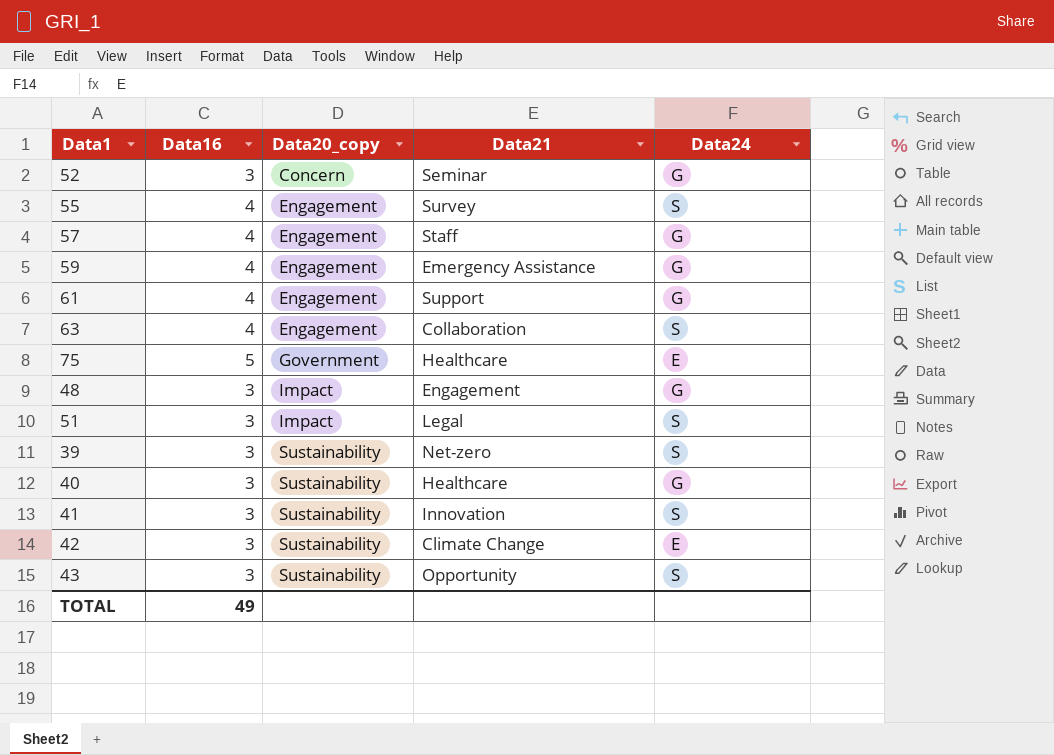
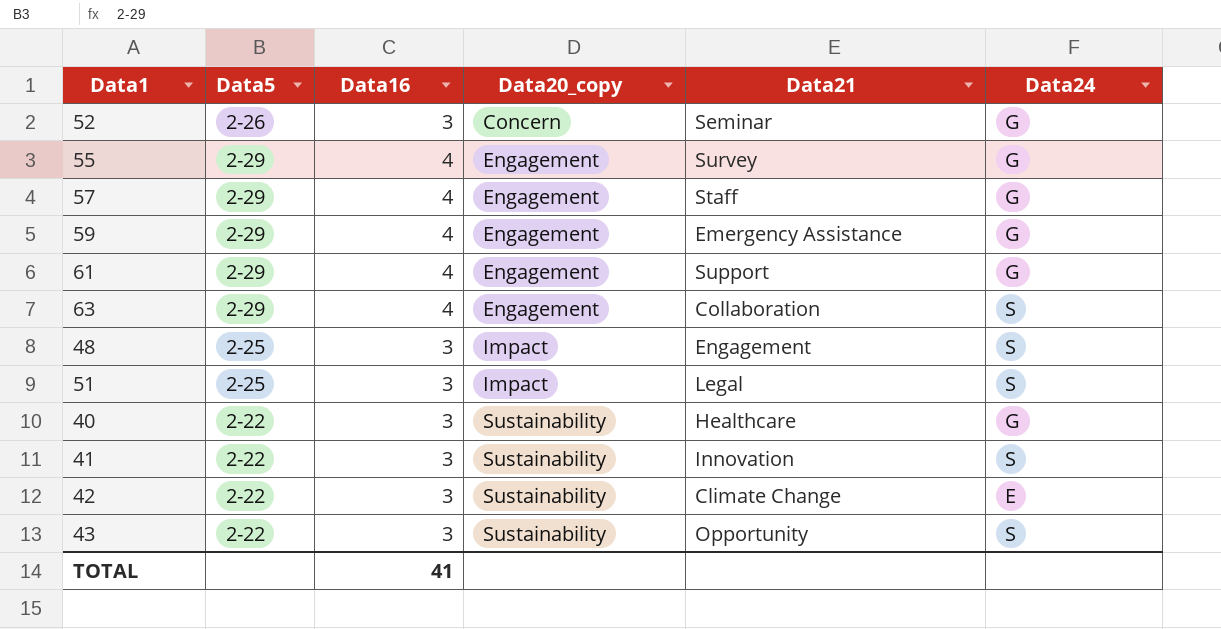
column Data5 | position: none -> 2
row 75: 5 | Government | Healthcare | E -> none
row 39: 3 | Sustainability | Net-zero | S -> none
55 | Data24: S -> G
48 | Data24: G -> S
TOTAL | Data16: 49 -> 41

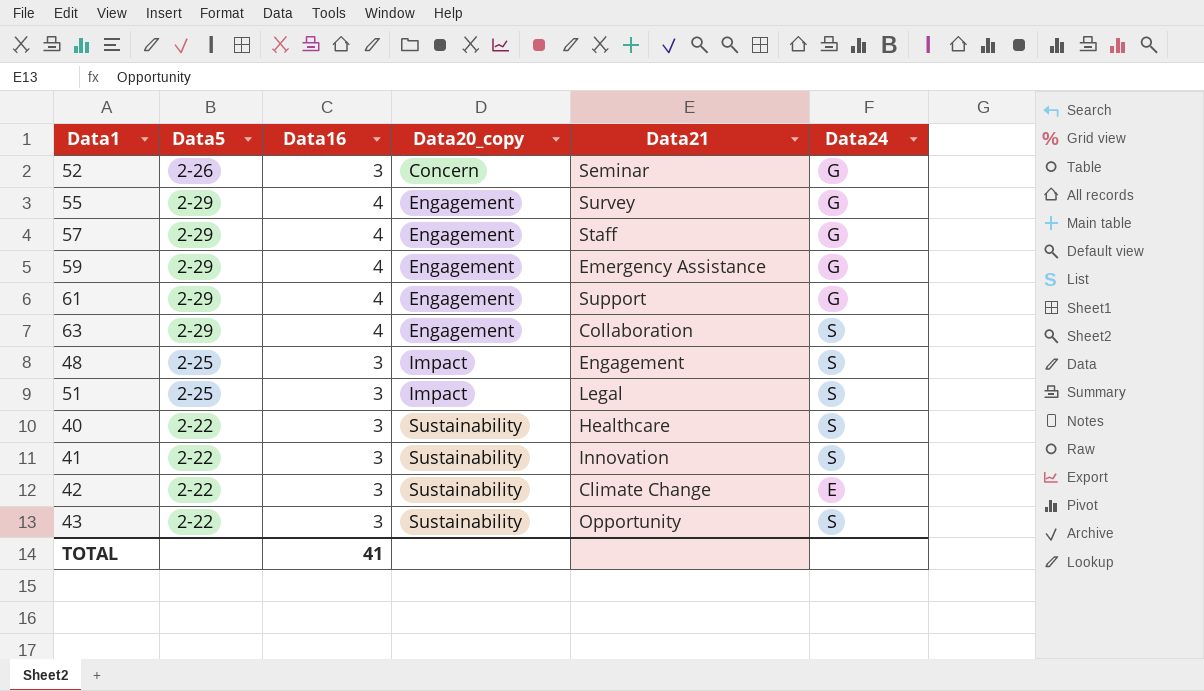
40 | Data24: G -> S

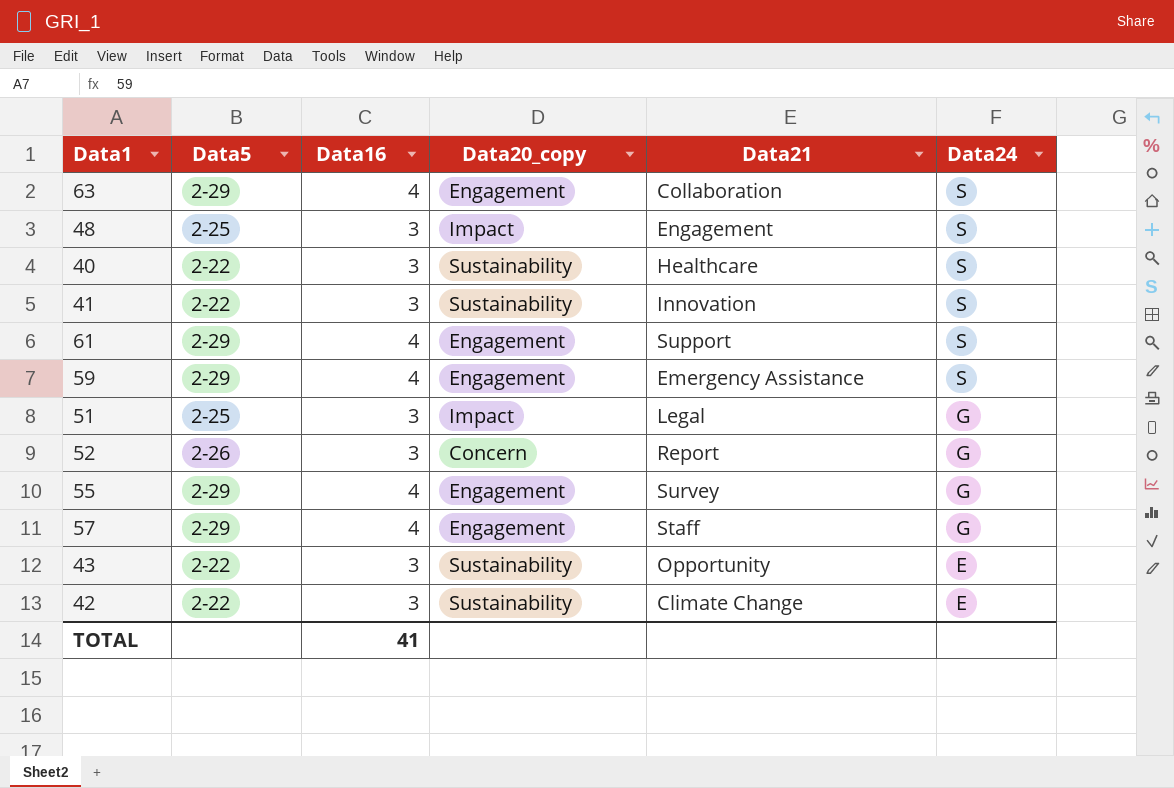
row order: Data20_copy ascending -> Data24 descending
61 | Data24: G -> S
59 | Data24: G -> S
51 | Data24: S -> G
52 | Data21: Seminar -> Report
43 | Data24: S -> E

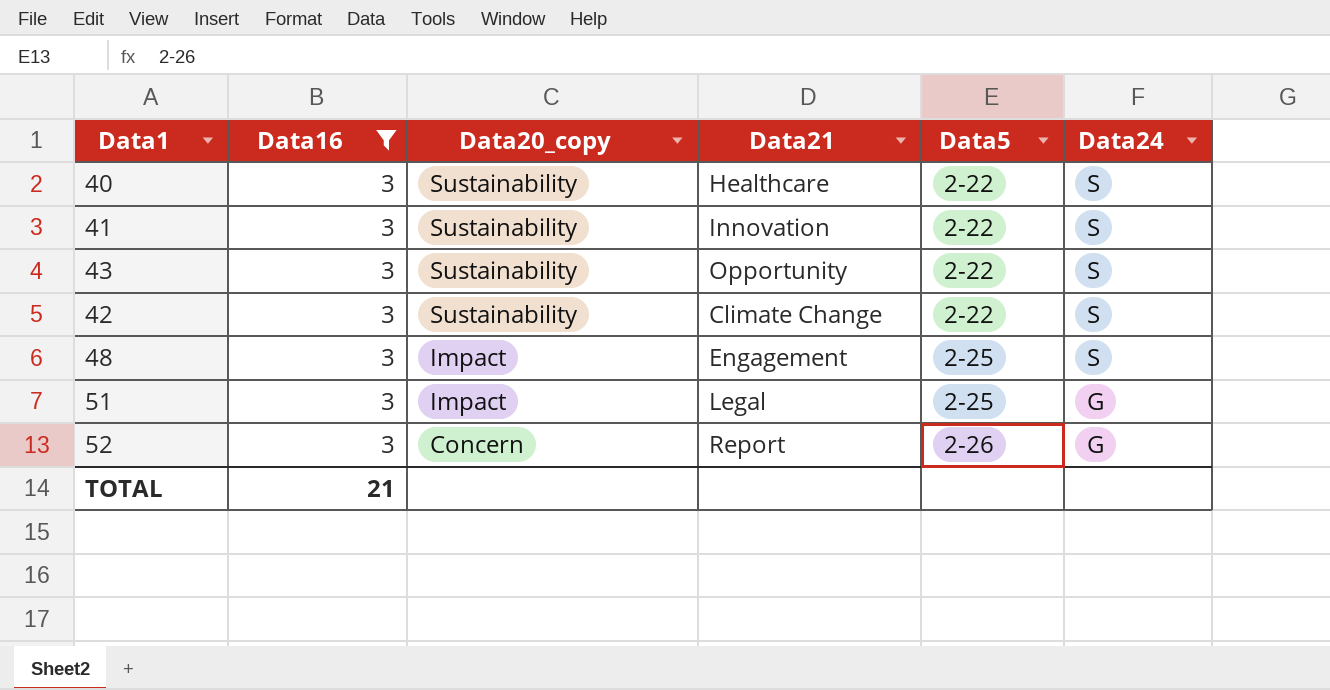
filter: none -> Data16 = 3
row order: Data24 descending -> Data20_copy descending
column Data5 | position: 2 -> 5
43 | Data24: E -> S
42 | Data24: E -> S
TOTAL | Data16: 41 -> 21

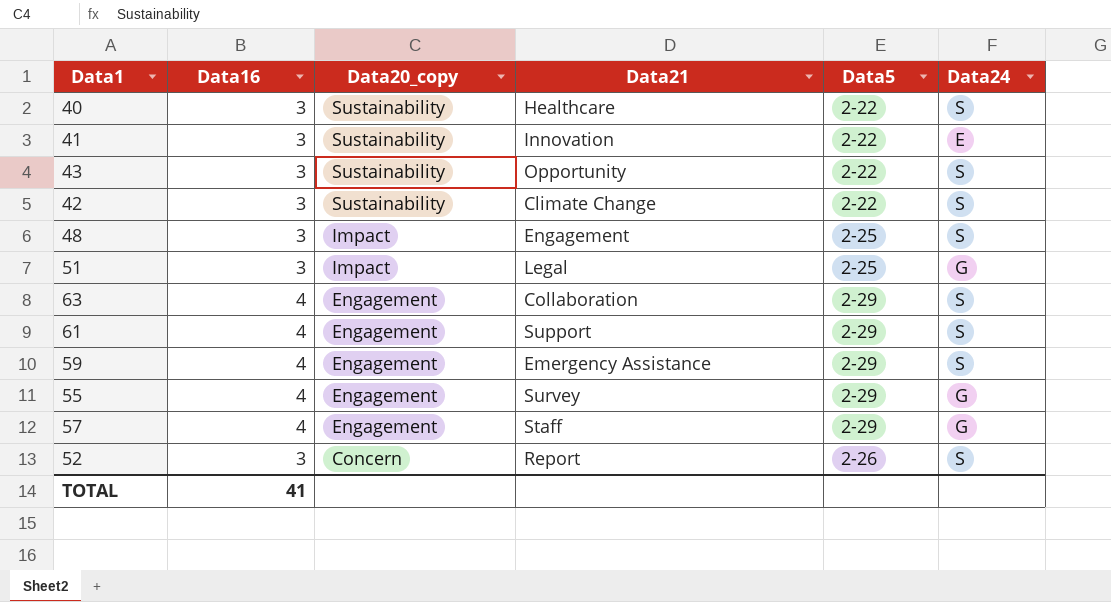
filter: Data16 = 3 -> none
41 | Data24: S -> E
52 | Data24: G -> S
TOTAL | Data16: 21 -> 41

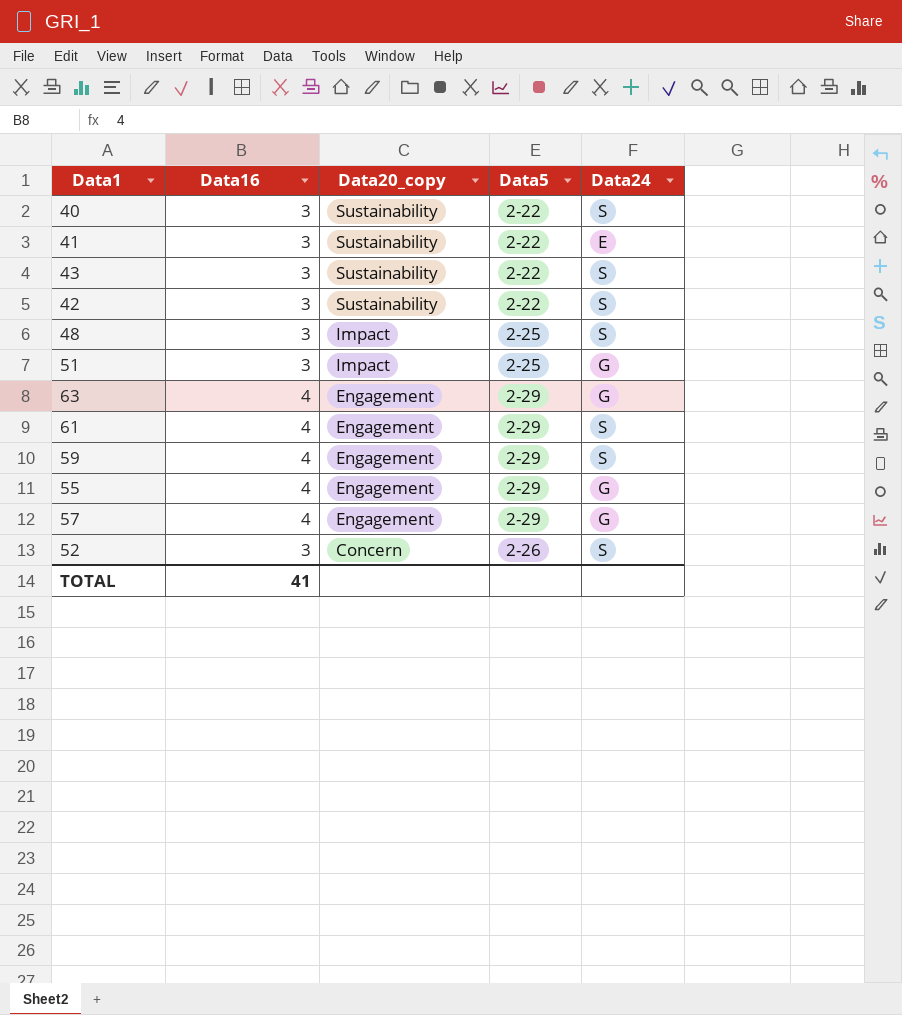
column Data21 | position: 4 -> none
63 | Data24: S -> G

